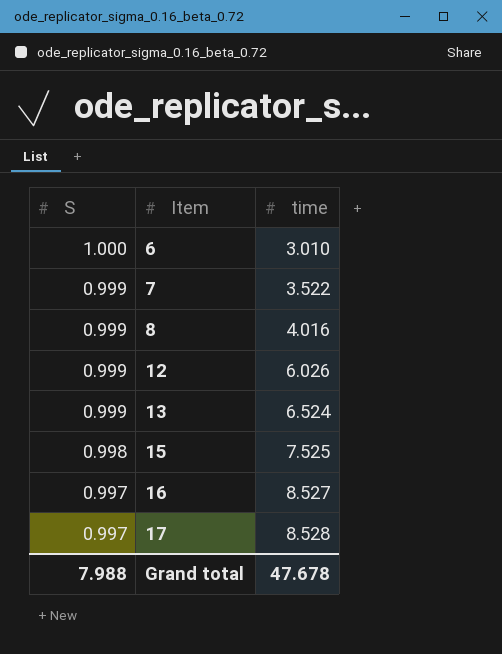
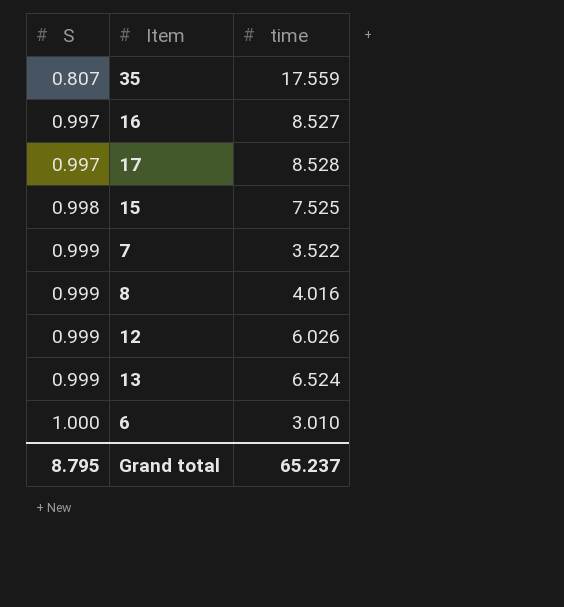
row order: S descending -> S ascending
row 35: none -> 0.807 | 17.559
Grand total | S: 7.988 -> 8.795
Grand total | time: 47.678 -> 65.237

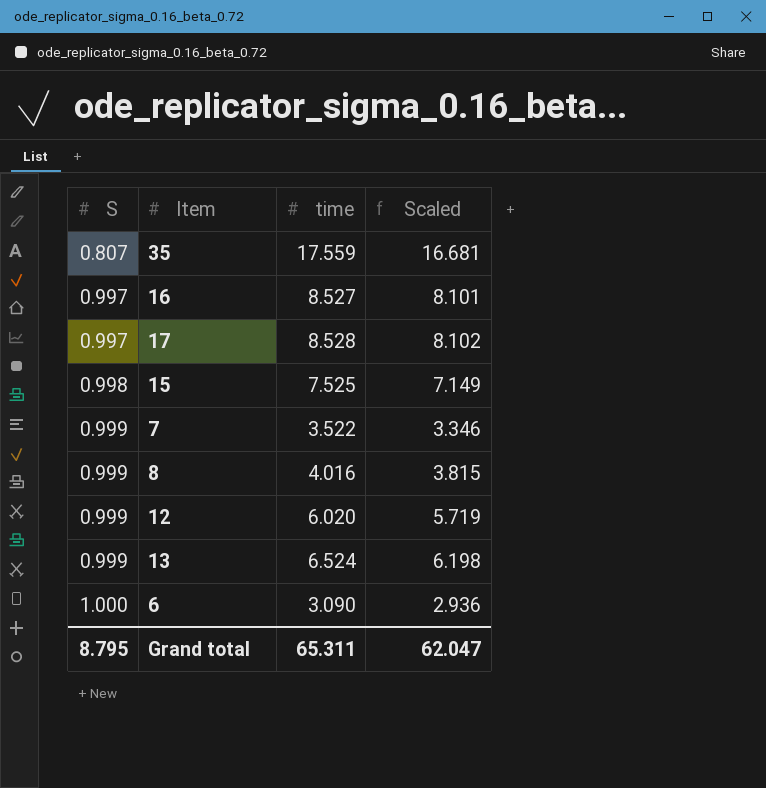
column Scaled | formula: none -> [time] * 0.95
12 | time: 6.026 -> 6.020
6 | time: 3.010 -> 3.090
Grand total | time: 65.237 -> 65.311

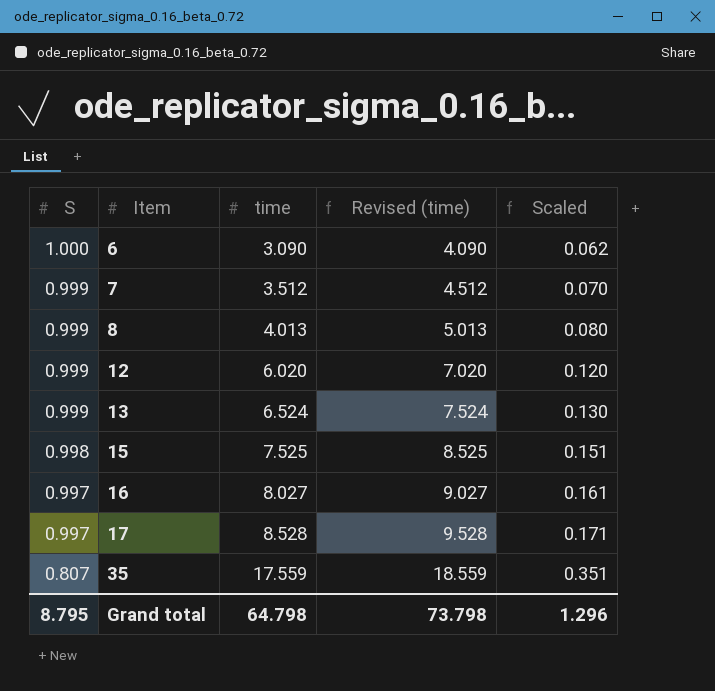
row order: S ascending -> S descending
column Revised (time) | formula: none -> [time] + 1
column Scaled | formula: [time] * 0.95 -> [time] * 0.02
7 | time: 3.522 -> 3.512
8 | time: 4.016 -> 4.013
16 | time: 8.527 -> 8.027
Grand total | time: 65.311 -> 64.798
Grand total | Scaled: 62.047 -> 1.296

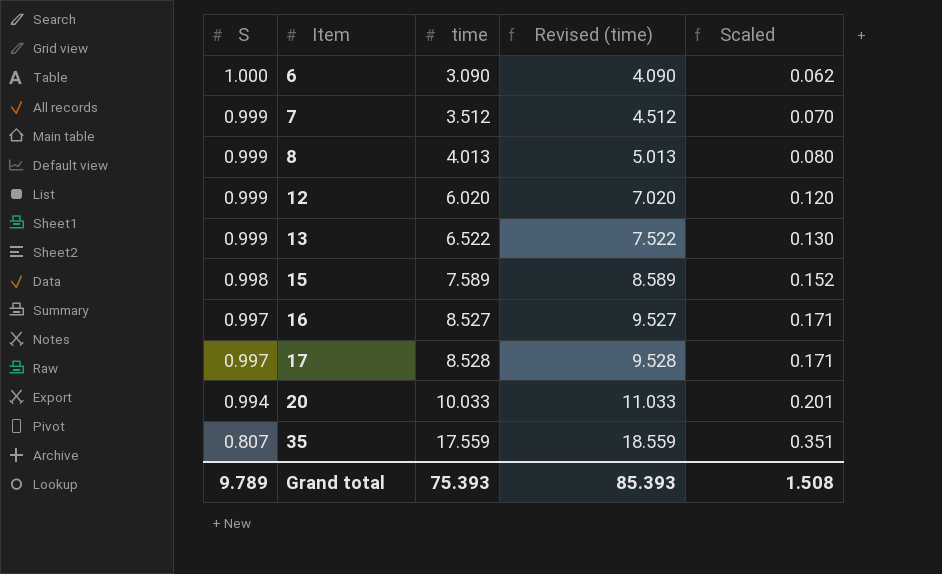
13 | time: 6.524 -> 6.522
13 | Revised (time): 7.524 -> 7.522
15 | time: 7.525 -> 7.589
15 | Revised (time): 8.525 -> 8.589
15 | Scaled: 0.151 -> 0.152
16 | time: 8.027 -> 8.527
16 | Revised (time): 9.027 -> 9.527
16 | Scaled: 0.161 -> 0.171
row 20: none -> 0.994 | 10.033 | 11.033 | 0.201
Grand total | S: 8.795 -> 9.789
Grand total | time: 64.798 -> 75.393
Grand total | Revised (time): 73.798 -> 85.393
Grand total | Scaled: 1.296 -> 1.508

